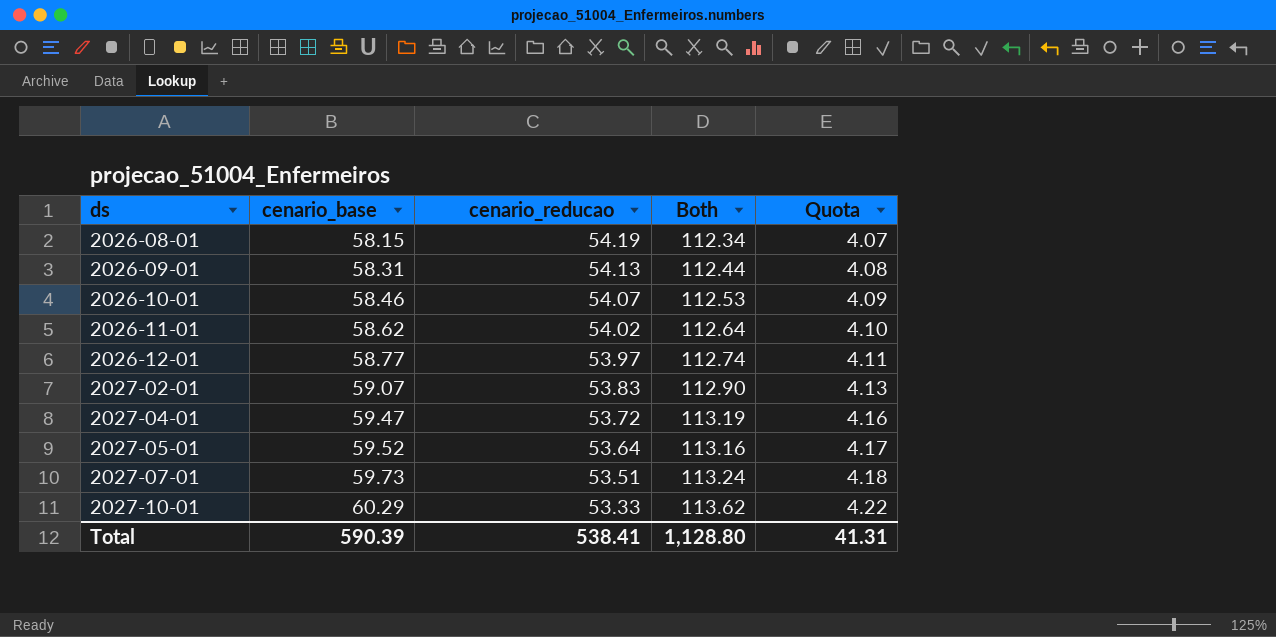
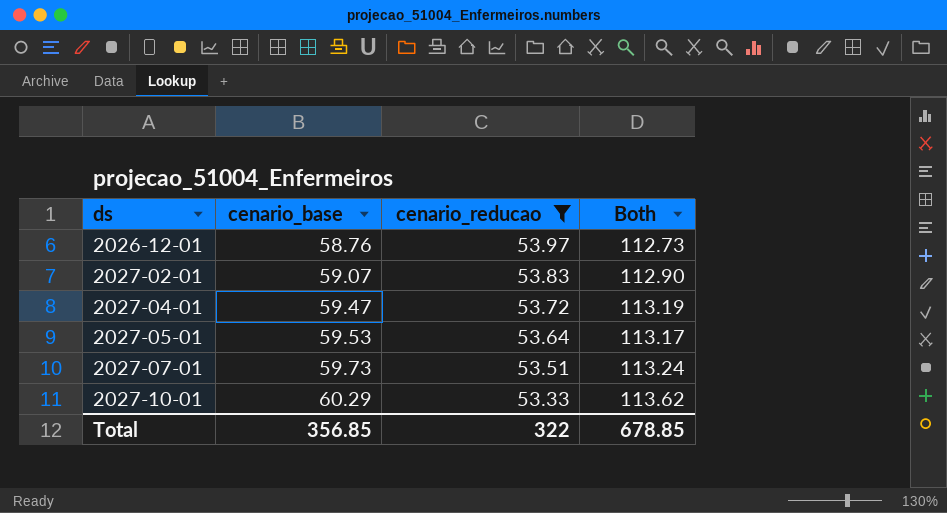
filter: none -> cenario_reducao <= 53.97
column Quota | formula: [cenario_base] * 0.07 -> none
2026-12-01 | cenario_base: 58.77 -> 58.76
2026-12-01 | Both: 112.74 -> 112.73
2027-05-01 | cenario_base: 59.52 -> 59.53
2027-05-01 | Both: 113.16 -> 113.17
Total | cenario_base: 590.39 -> 356.85
Total | cenario_reducao: 538.41 -> 322
Total | Both: 1,128.80 -> 678.85

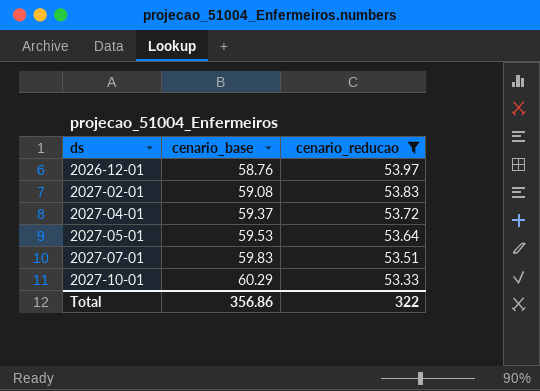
column Both | formula: [cenario_base] + [cenario_reducao] -> none
2027-02-01 | cenario_base: 59.07 -> 59.08
2027-04-01 | cenario_base: 59.47 -> 59.37
2027-07-01 | cenario_base: 59.73 -> 59.83
Total | cenario_base: 356.85 -> 356.86

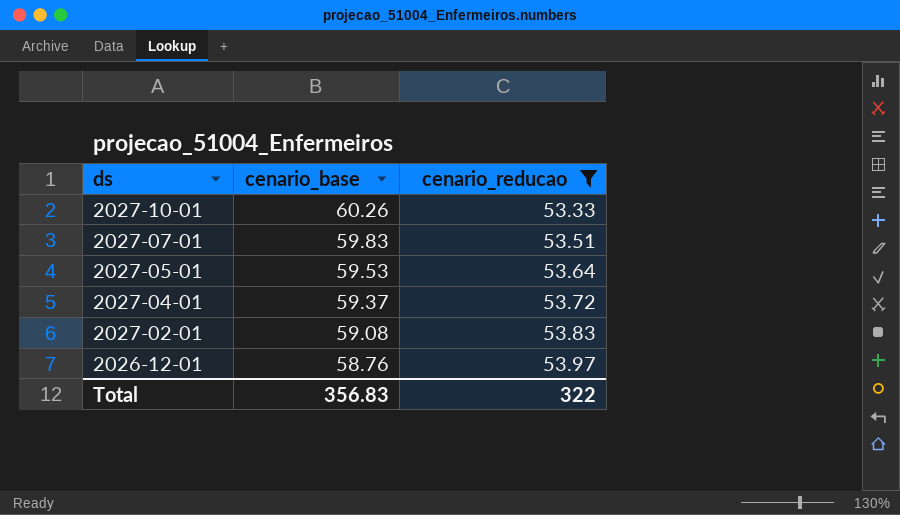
row order: ds ascending -> ds descending
2027-10-01 | cenario_base: 60.29 -> 60.26
Total | cenario_base: 356.86 -> 356.83

